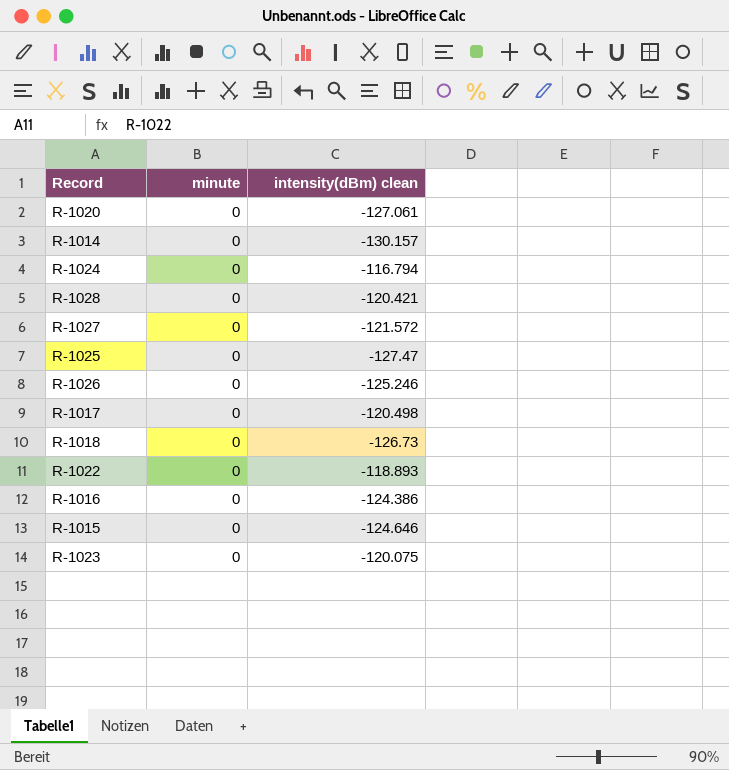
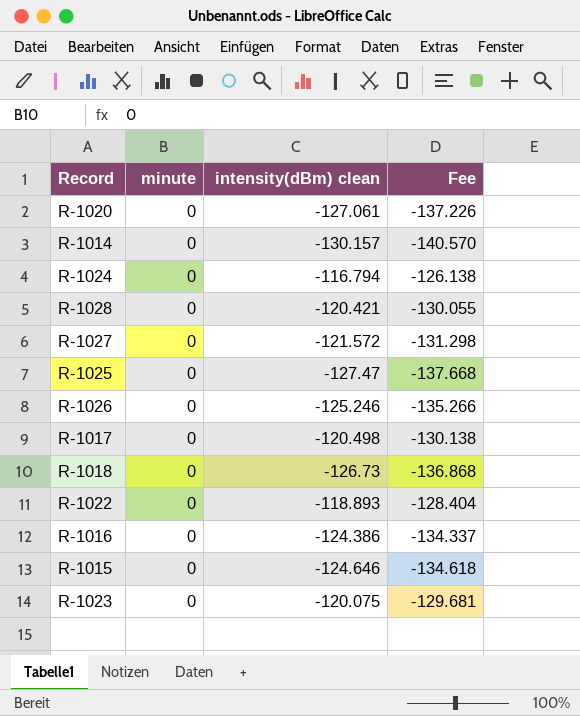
column Fee | formula: none -> [intensity(dBm) clean] * 1.08

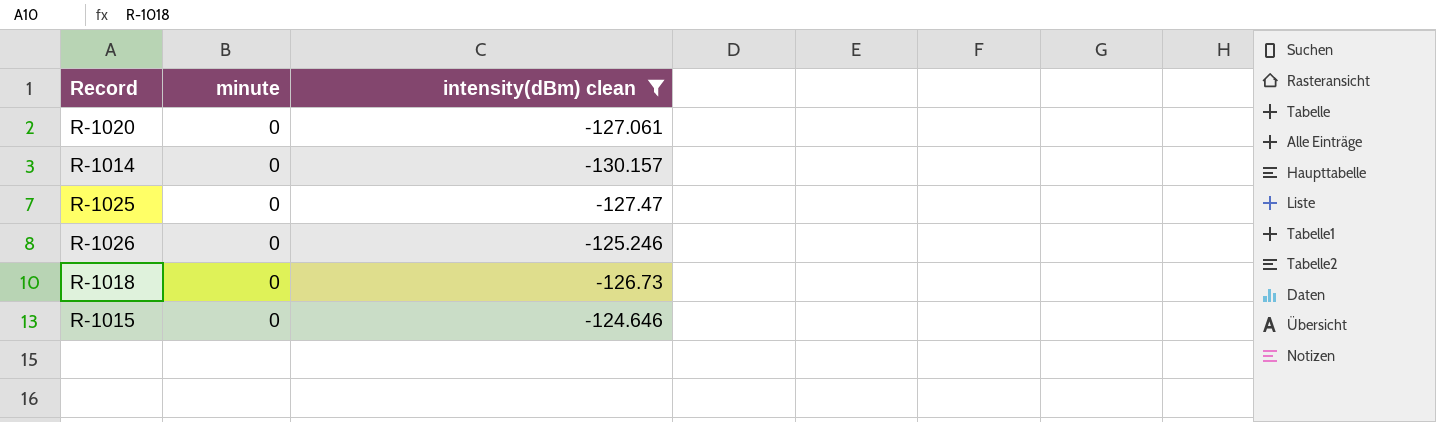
filter: none -> intensity(dBm) clean <= -124.646
column Fee | formula: [intensity(dBm) clean] * 1.08 -> none

